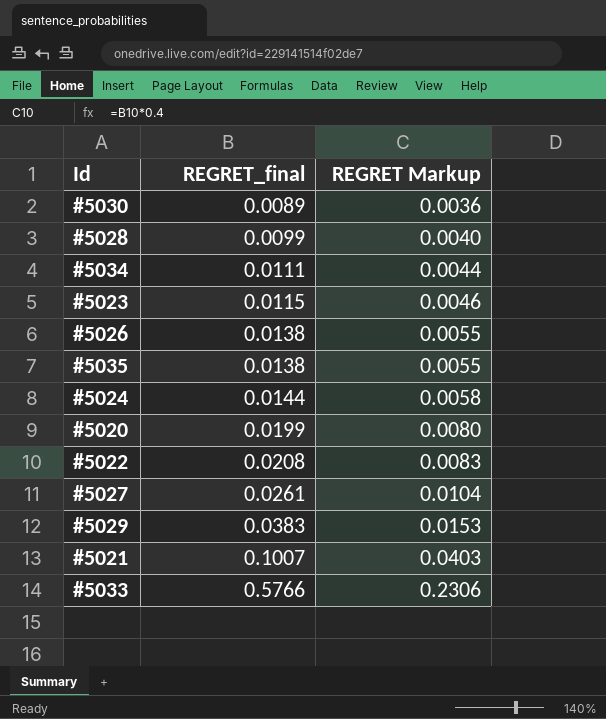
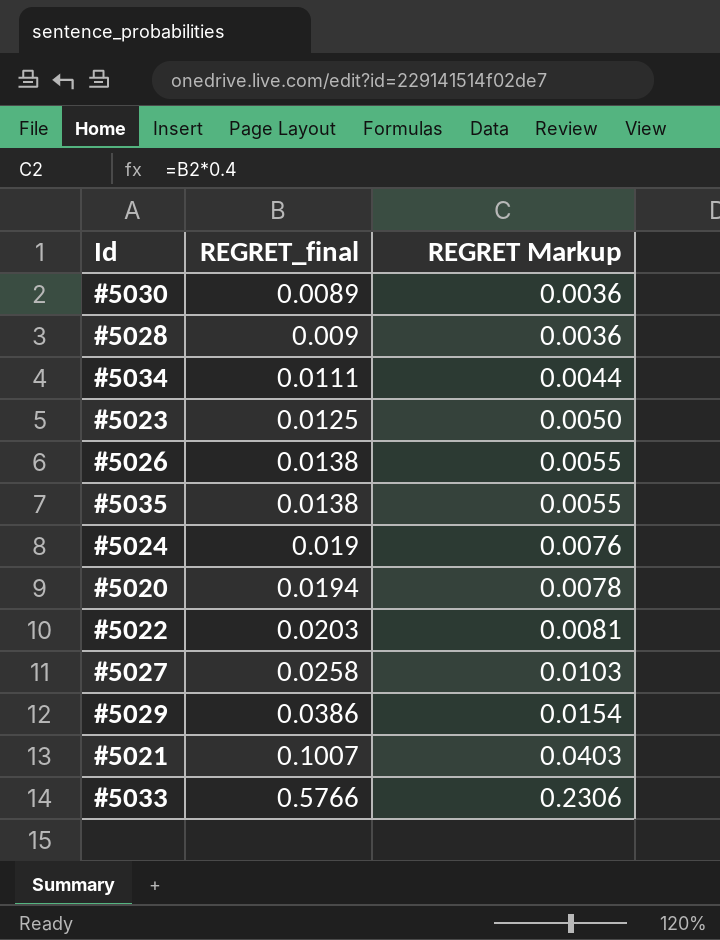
#5028 | REGRET_final: 0.0099 -> 0.009
#5028 | REGRET Markup: 0.0040 -> 0.0036
#5023 | REGRET_final: 0.0115 -> 0.0125
#5023 | REGRET Markup: 0.0046 -> 0.0050
#5024 | REGRET_final: 0.0144 -> 0.019
#5024 | REGRET Markup: 0.0058 -> 0.0076
#5020 | REGRET_final: 0.0199 -> 0.0194
#5020 | REGRET Markup: 0.0080 -> 0.0078
#5022 | REGRET_final: 0.0208 -> 0.0203
#5022 | REGRET Markup: 0.0083 -> 0.0081
#5027 | REGRET_final: 0.0261 -> 0.0258
#5027 | REGRET Markup: 0.0104 -> 0.0103
#5029 | REGRET_final: 0.0383 -> 0.0386
#5029 | REGRET Markup: 0.0153 -> 0.0154

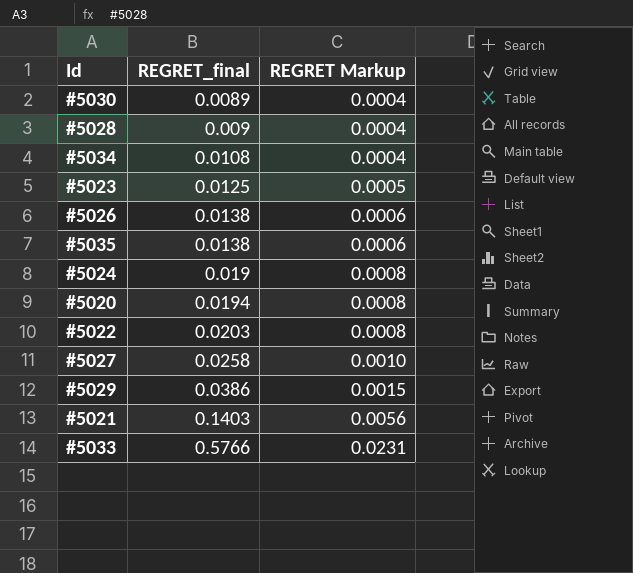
column REGRET Markup | formula: [REGRET_final] * 0.4 -> [REGRET_final] * 0.04
#5034 | REGRET_final: 0.0111 -> 0.0108
#5021 | REGRET_final: 0.1007 -> 0.1403

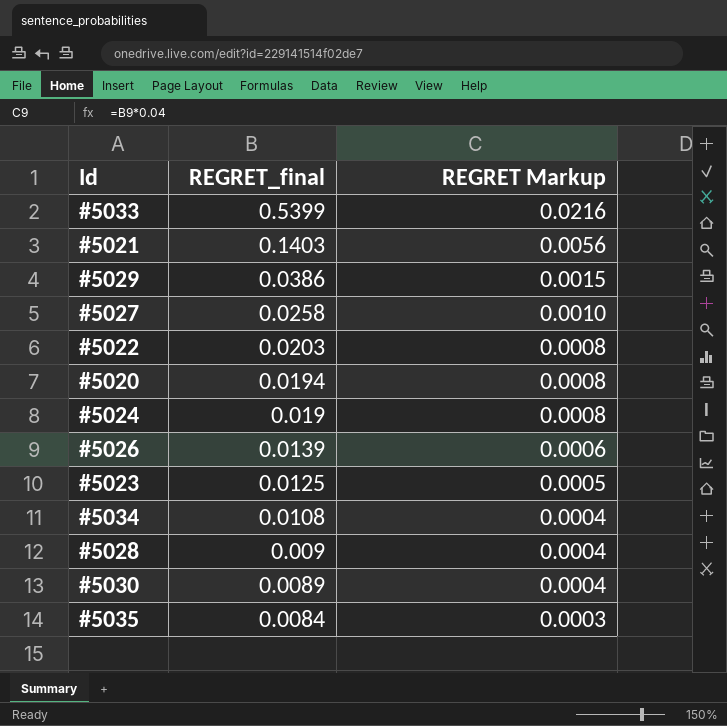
row order: REGRET_final ascending -> REGRET_final descending
#5033 | REGRET_final: 0.5766 -> 0.5399
#5033 | REGRET Markup: 0.0231 -> 0.0216
#5026 | REGRET_final: 0.0138 -> 0.0139
#5035 | REGRET_final: 0.0138 -> 0.0084
#5035 | REGRET Markup: 0.0006 -> 0.0003

